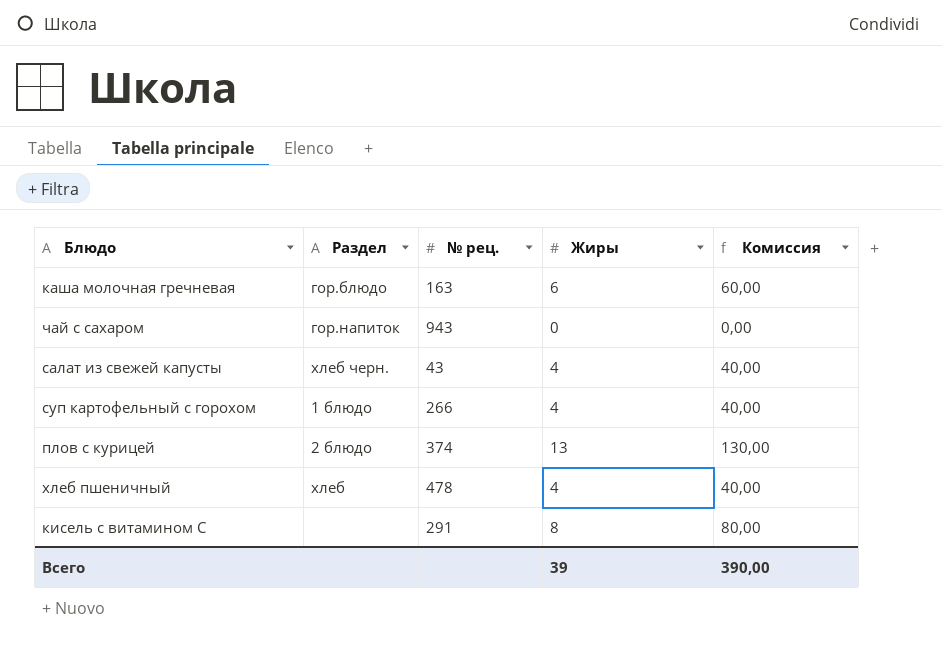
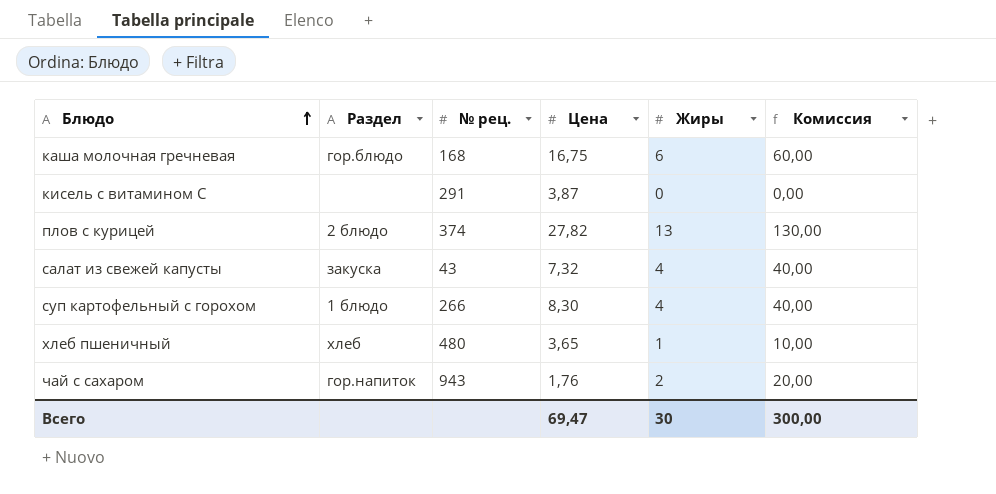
row order: none -> Блюдо ascending
column Цена | position: none -> 4
каша молочная гречневая | № рец.: 163 -> 168
кисель с витамином С | Жиры: 8 -> 0
кисель с витамином С | Комиссия: 80,00 -> 0,00
салат из свежей капусты | Раздел: хлеб черн. -> закуска
хлеб пшеничный | № рец.: 478 -> 480
хлеб пшеничный | Жиры: 4 -> 1
хлеб пшеничный | Комиссия: 40,00 -> 10,00
чай с сахаром | Жиры: 0 -> 2
чай с сахаром | Комиссия: 0,00 -> 20,00
Всего | Жиры: 39 -> 30
Всего | Комиссия: 390,00 -> 300,00

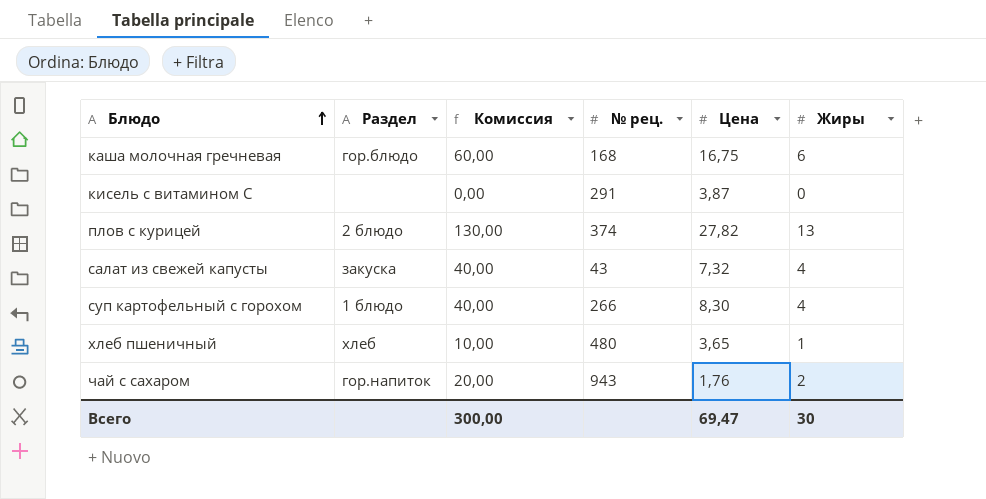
column Комиссия | position: 6 -> 3

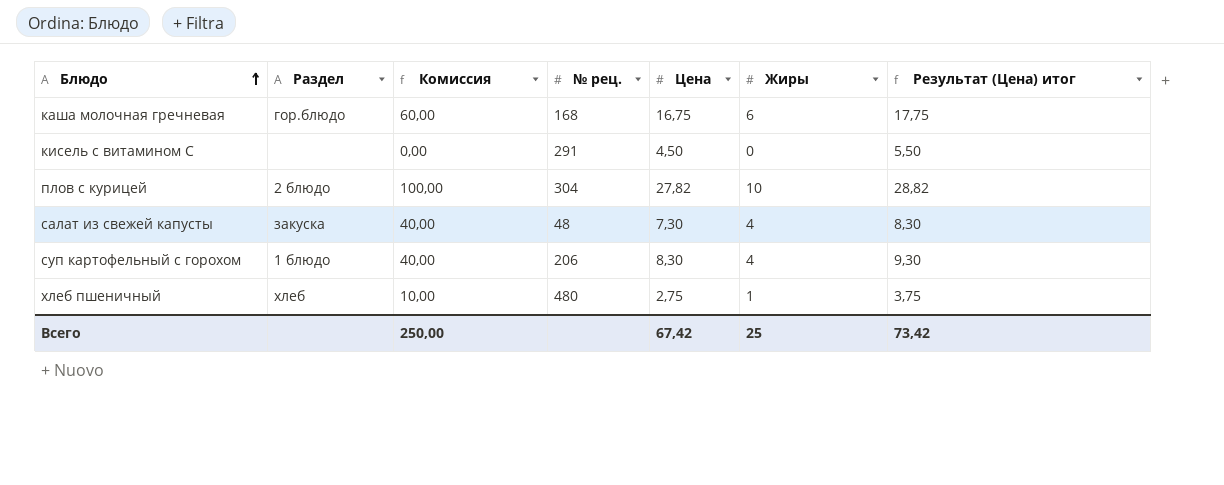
column Результат (Цена) итог | formula: none -> [Цена] + 1
row чай с сахаром: гор.напиток | 20,00 | 943 | 1,76 | 2 -> none
кисель с витамином С | Цена: 3,87 -> 4,50
плов с курицей | Комиссия: 130,00 -> 100,00
плов с курицей | № рец.: 374 -> 304
плов с курицей | Жиры: 13 -> 10
салат из свежей капусты | № рец.: 43 -> 48
салат из свежей капусты | Цена: 7,32 -> 7,30
суп картофельный с горохом | № рец.: 266 -> 206
хлеб пшеничный | Цена: 3,65 -> 2,75
Всего | Комиссия: 300,00 -> 250,00
Всего | Цена: 69,47 -> 67,42
Всего | Жиры: 30 -> 25

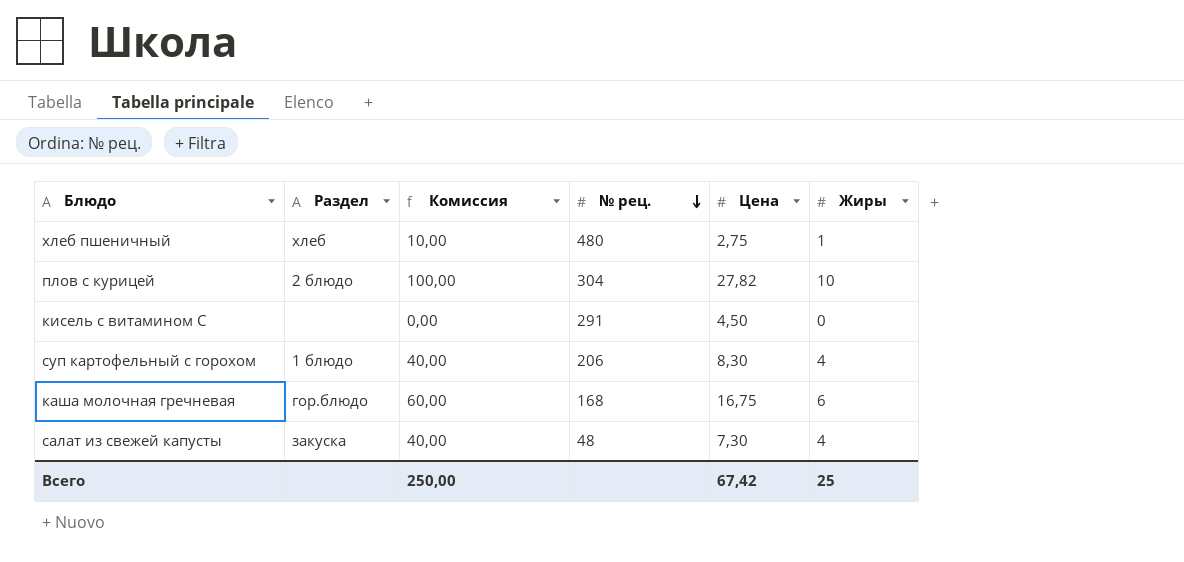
row order: Блюдо ascending -> № рец. descending
column Результат (Цена) итог | formula: [Цена] + 1 -> none

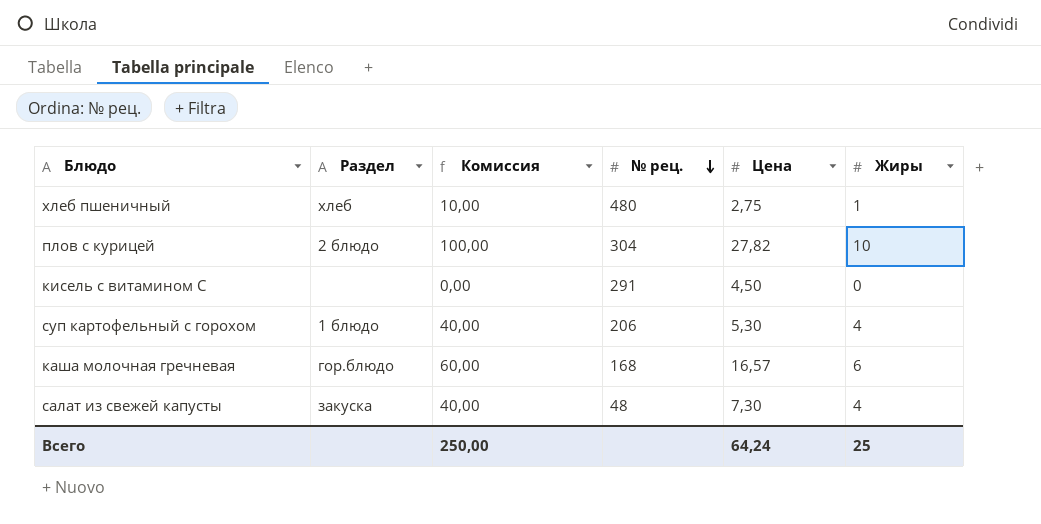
суп картофельный с горохом | Цена: 8,30 -> 5,30
каша молочная гречневая | Цена: 16,75 -> 16,57
Всего | Цена: 67,42 -> 64,24

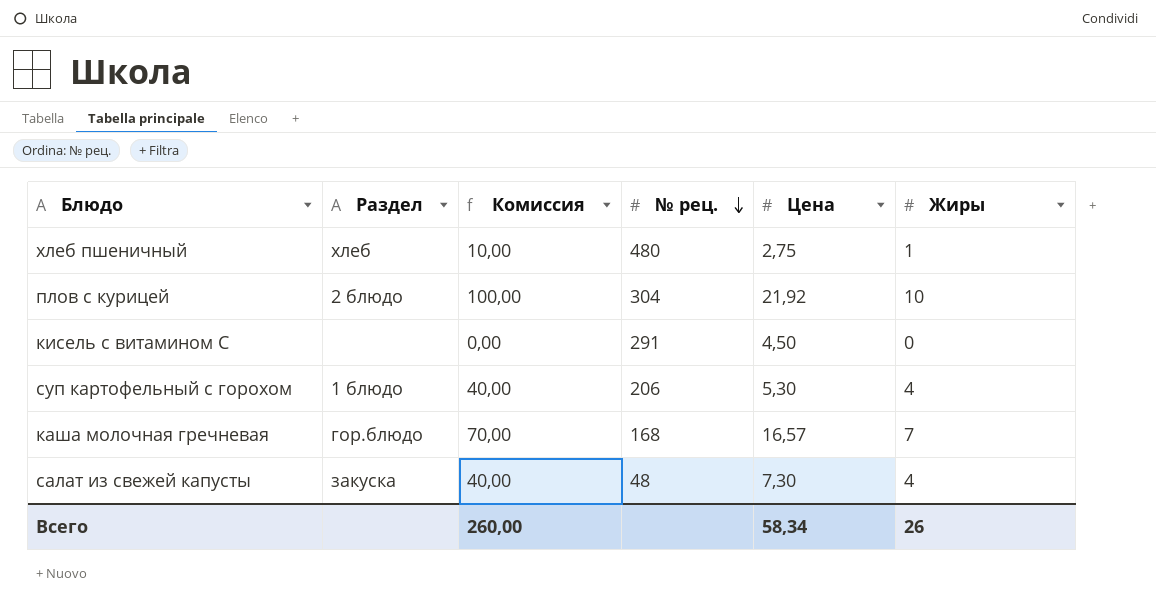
плов с курицей | Цена: 27,82 -> 21,92
каша молочная гречневая | Комиссия: 60,00 -> 70,00
каша молочная гречневая | Жиры: 6 -> 7
Всего | Комиссия: 250,00 -> 260,00
Всего | Цена: 64,24 -> 58,34
Всего | Жиры: 25 -> 26

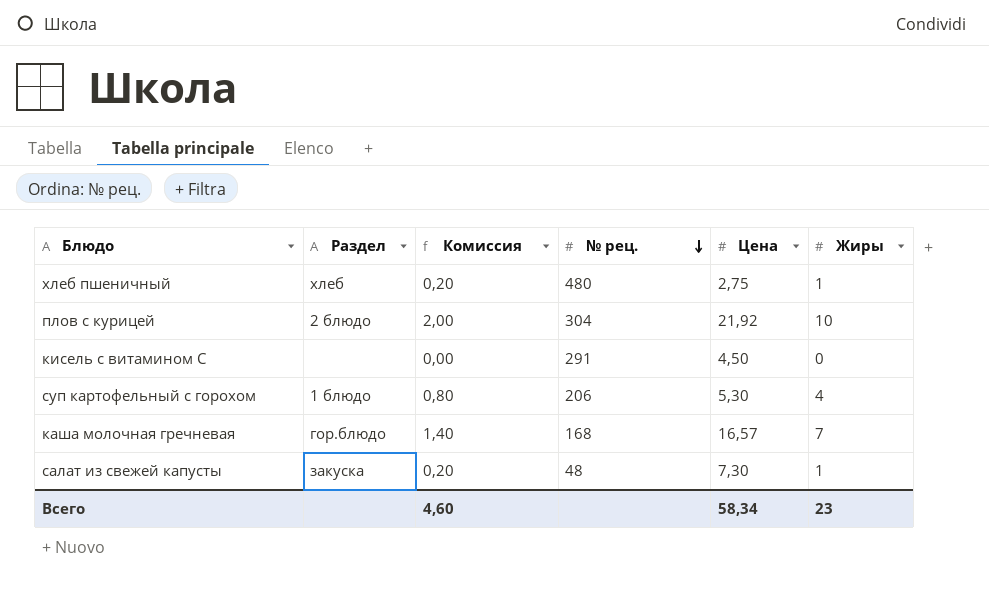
column Комиссия | formula: [Жиры] * 10 -> [Жиры] * 0,2
салат из свежей капусты | Жиры: 4 -> 1
Всего | Комиссия: 260,00 -> 4,60
Всего | Жиры: 26 -> 23

